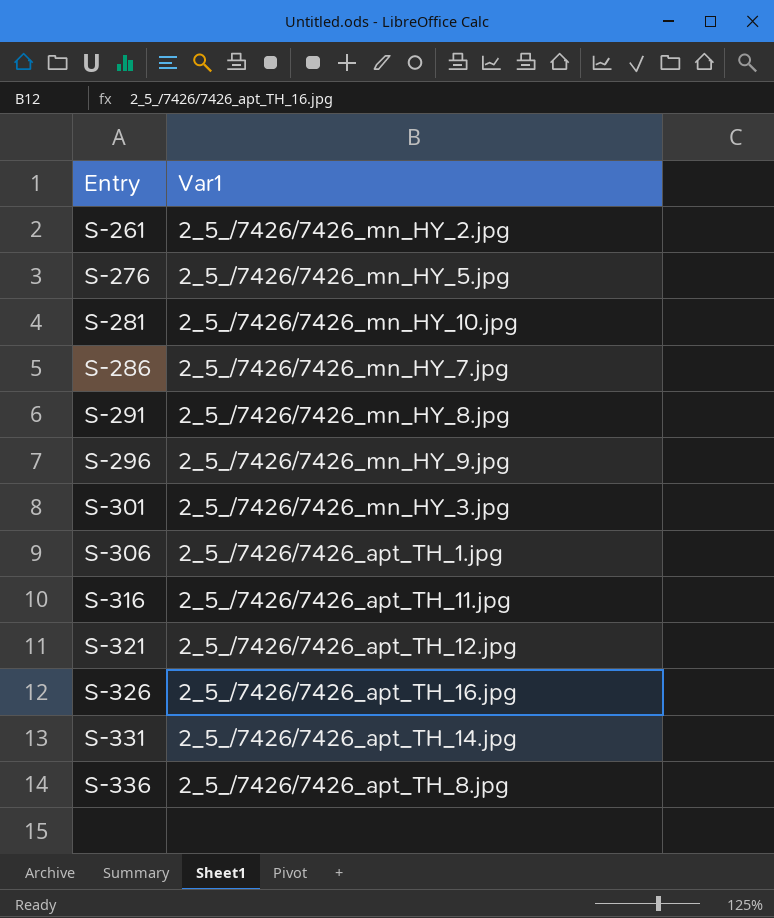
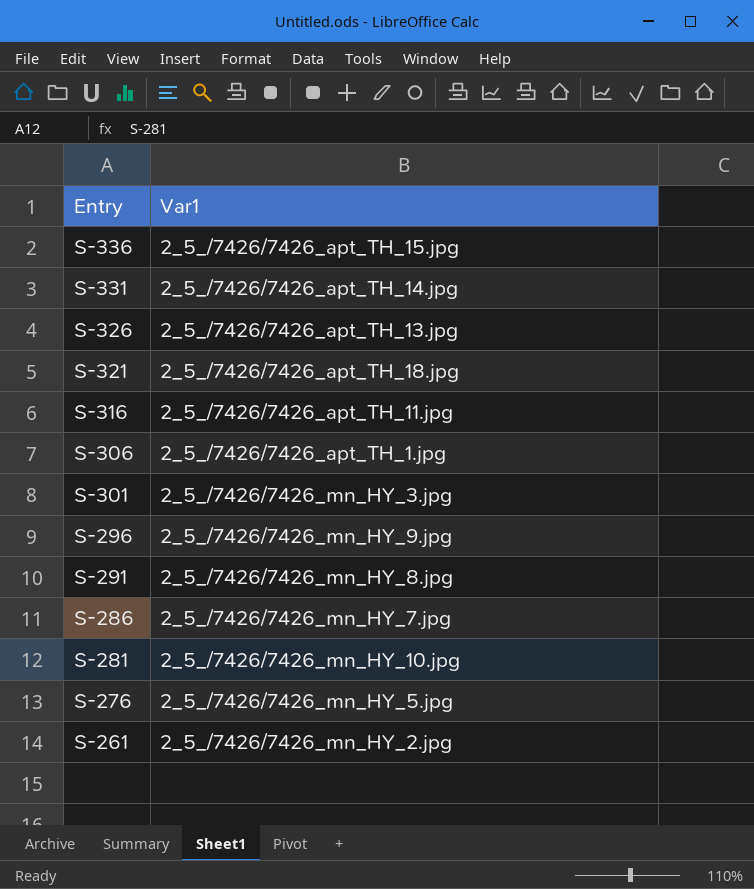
row order: Entry ascending -> Entry descending
S-336 | Var1: 2_5_/7426/7426_apt_TH_8.jpg -> 2_5_/7426/7426_apt_TH_15.jpg
S-326 | Var1: 2_5_/7426/7426_apt_TH_16.jpg -> 2_5_/7426/7426_apt_TH_13.jpg
S-321 | Var1: 2_5_/7426/7426_apt_TH_12.jpg -> 2_5_/7426/7426_apt_TH_18.jpg

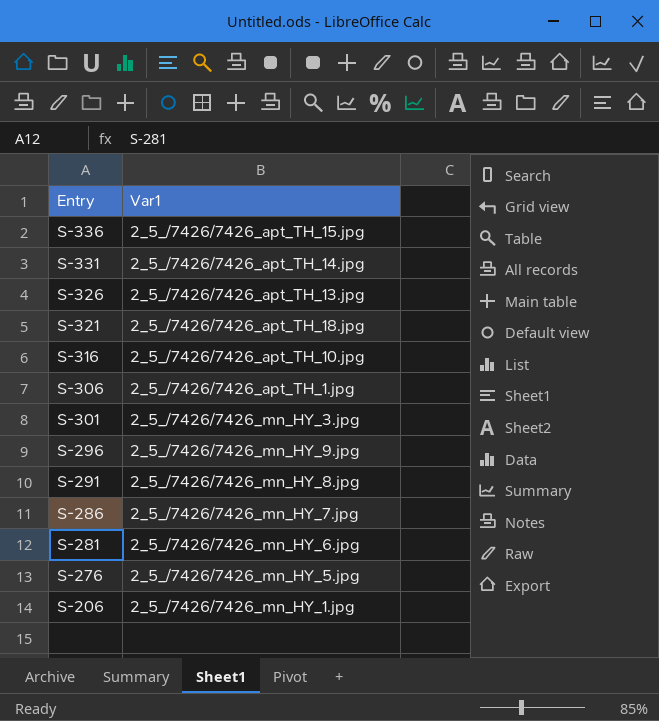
row S-261: 2_5_/7426/7426_mn_HY_2.jpg -> none
S-316 | Var1: 2_5_/7426/7426_apt_TH_11.jpg -> 2_5_/7426/7426_apt_TH_10.jpg
S-281 | Var1: 2_5_/7426/7426_mn_HY_10.jpg -> 2_5_/7426/7426_mn_HY_6.jpg
row S-206: none -> 2_5_/7426/7426_mn_HY_1.jpg

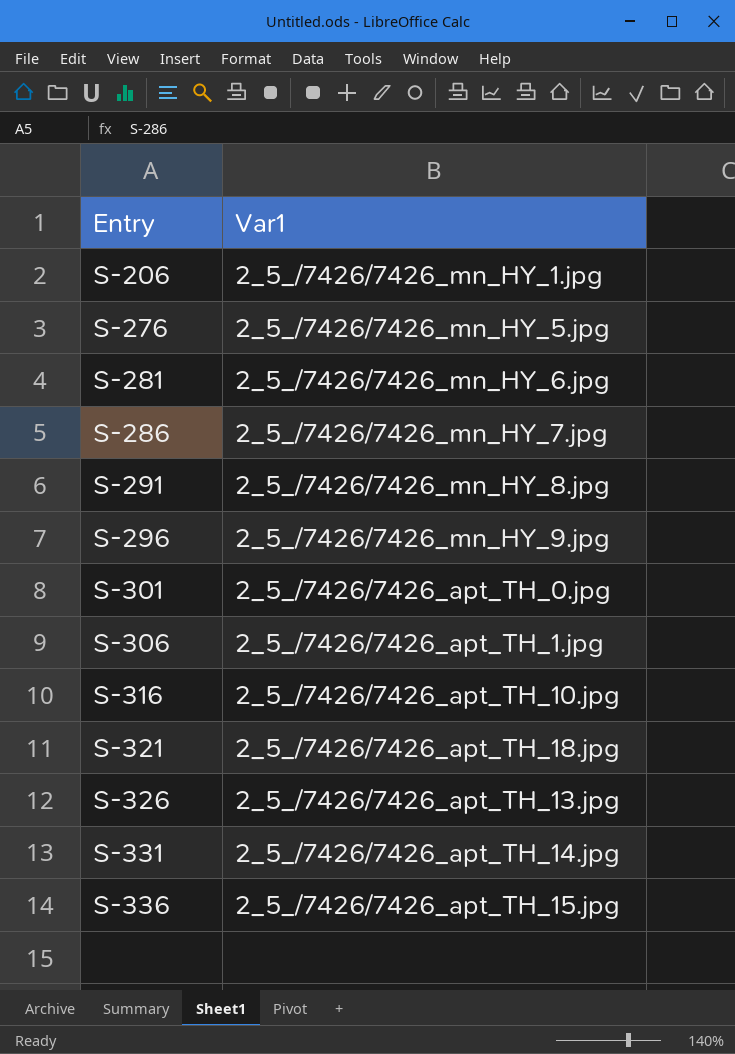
row order: Entry descending -> Entry ascending
S-301 | Var1: 2_5_/7426/7426_mn_HY_3.jpg -> 2_5_/7426/7426_apt_TH_0.jpg

